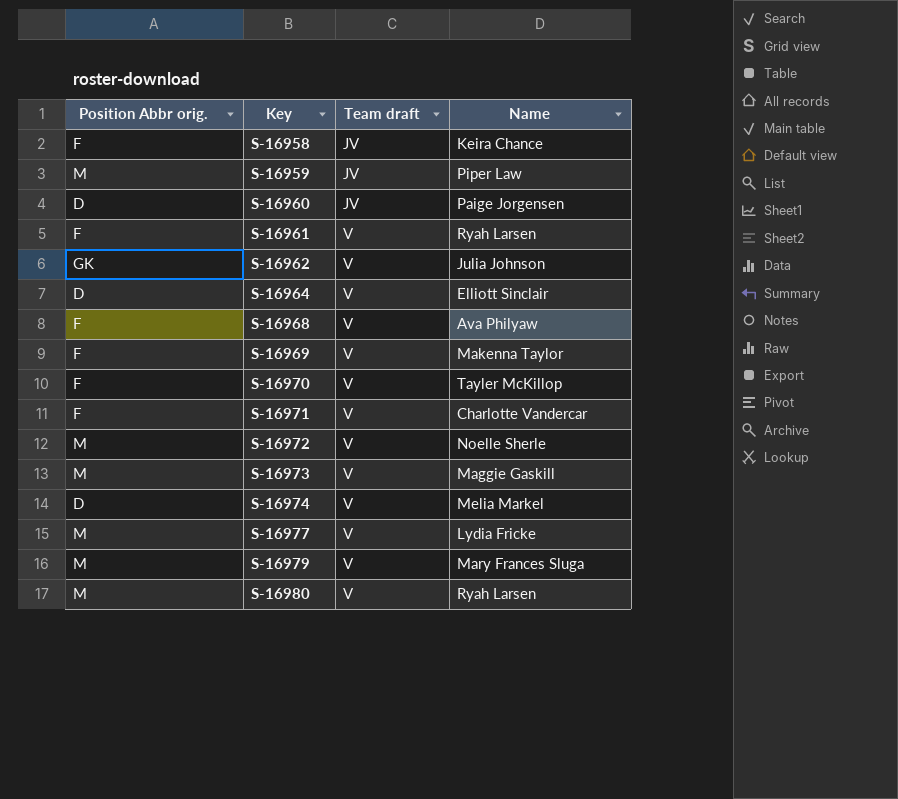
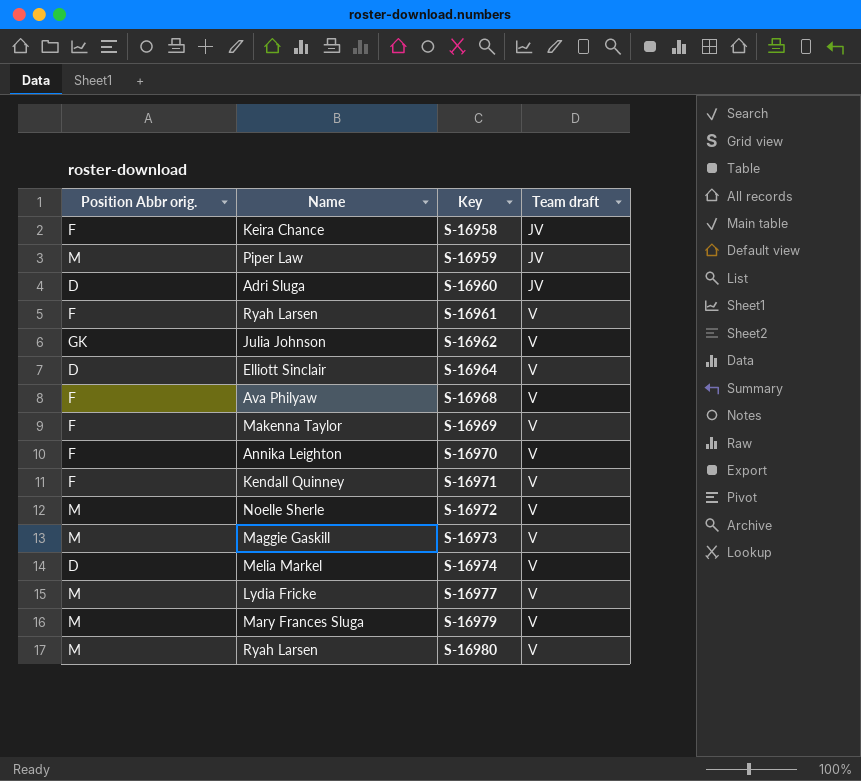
column Name | position: 4 -> 2
S-16960 | Name: Paige Jorgensen -> Adri Sluga
S-16970 | Name: Tayler McKillop -> Annika Leighton
S-16971 | Name: Charlotte Vandercar -> Kendall Quinney

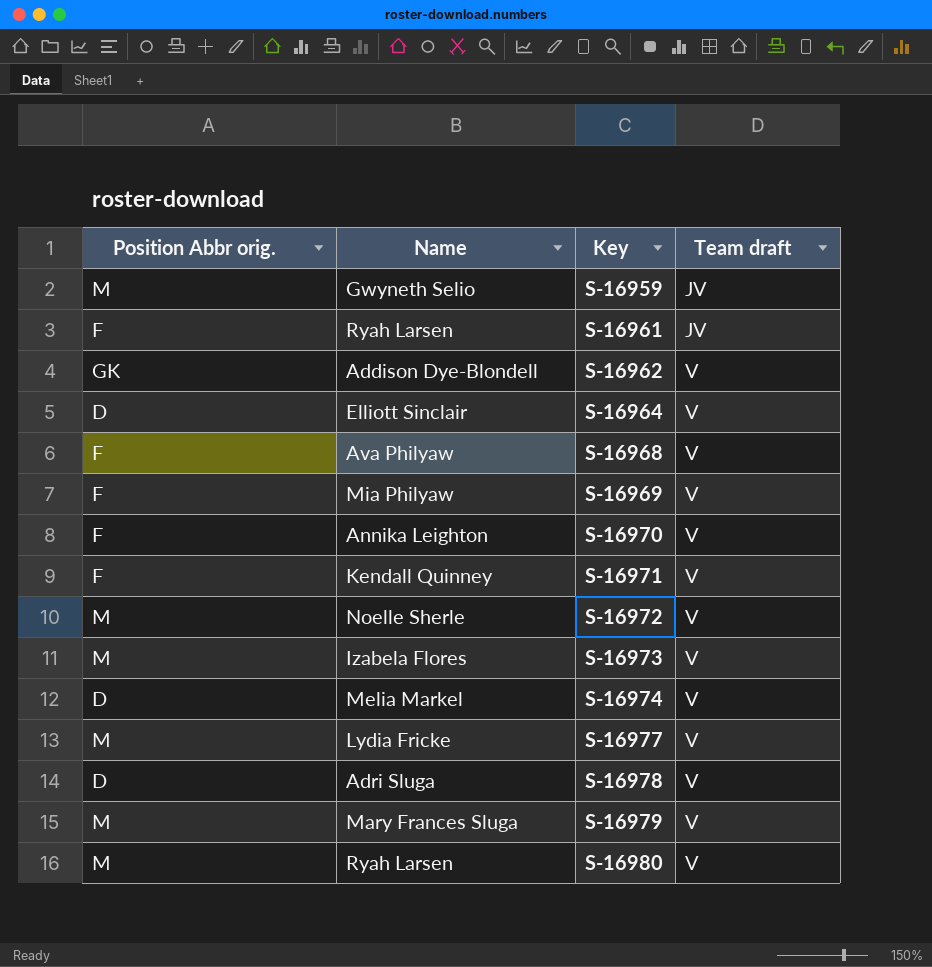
row S-16958: F | Keira Chance | JV -> none
row S-16960: D | Adri Sluga | JV -> none
S-16959 | Name: Piper Law -> Gwyneth Selio
S-16961 | Team draft: V -> JV
S-16962 | Name: Julia Johnson -> Addison Dye-Blondell
S-16969 | Name: Makenna Taylor -> Mia Philyaw
S-16973 | Name: Maggie Gaskill -> Izabela Flores
row S-16978: none -> D | Adri Sluga | V

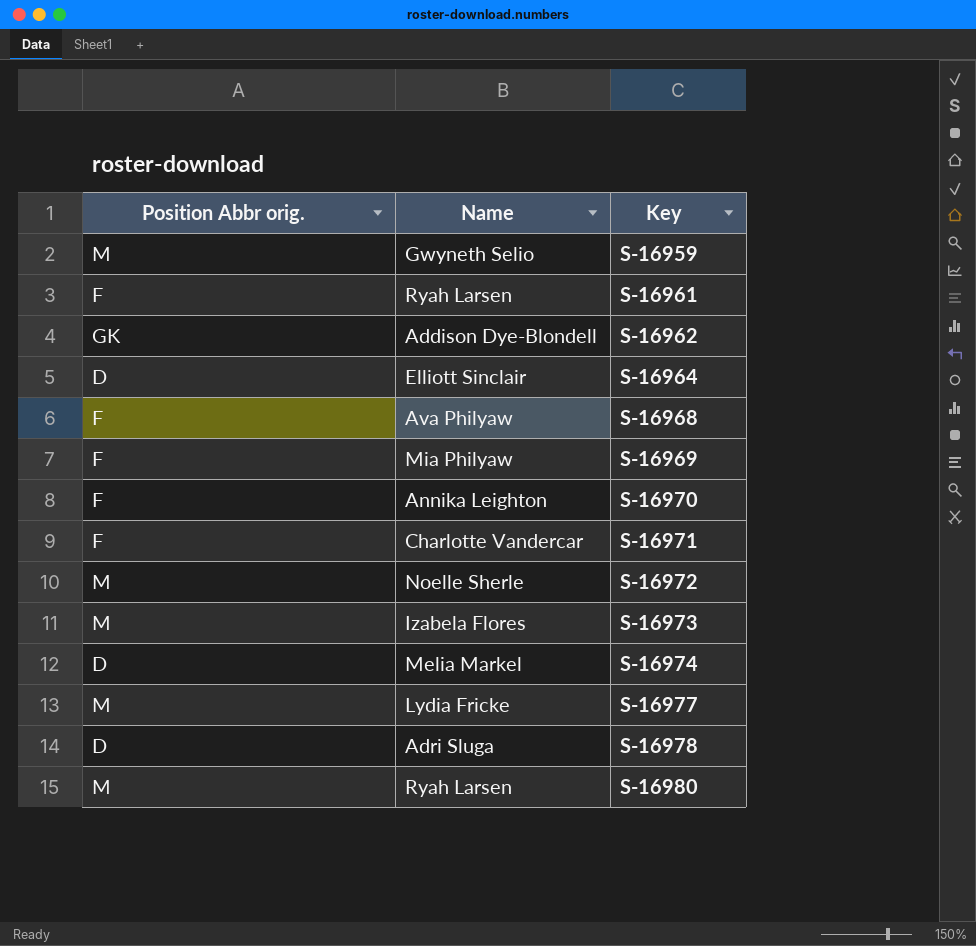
column Team draft | position: 4 -> none
row S-16979: M | Mary Frances Sluga | V -> none
S-16971 | Name: Kendall Quinney -> Charlotte Vandercar

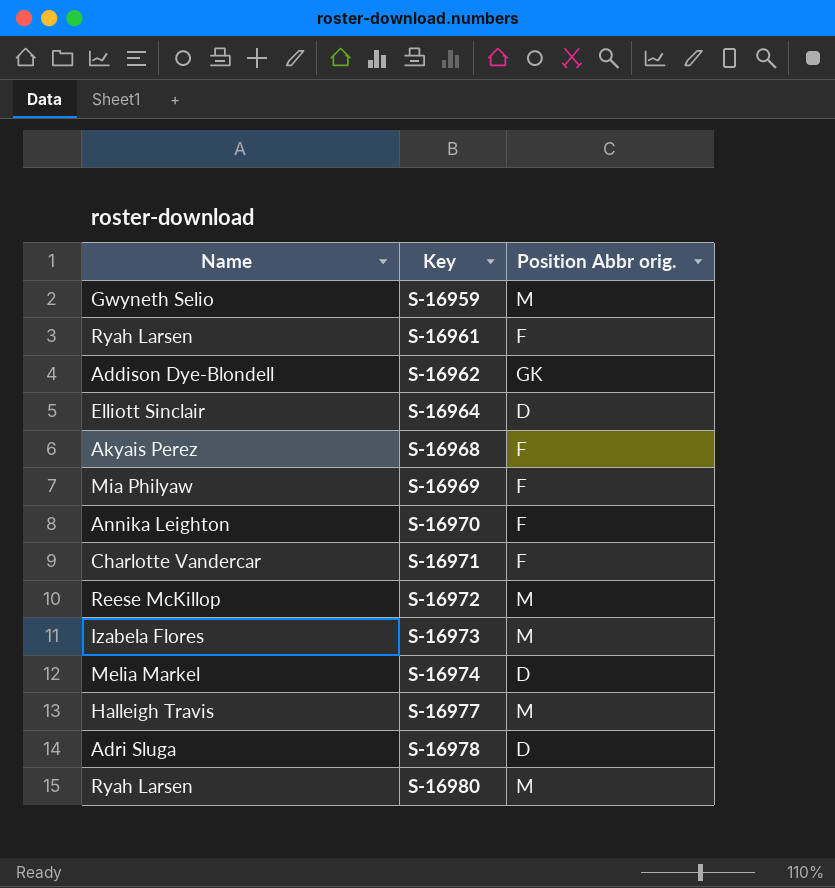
column Position Abbr orig. | position: 1 -> 3
S-16968 | Name: Ava Philyaw -> Akyais Perez
S-16972 | Name: Noelle Sherle -> Reese McKillop
S-16977 | Name: Lydia Fricke -> Halleigh Travis

